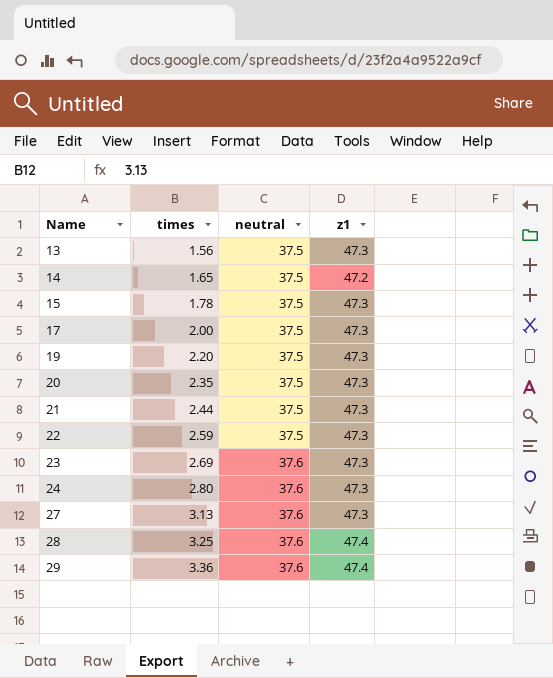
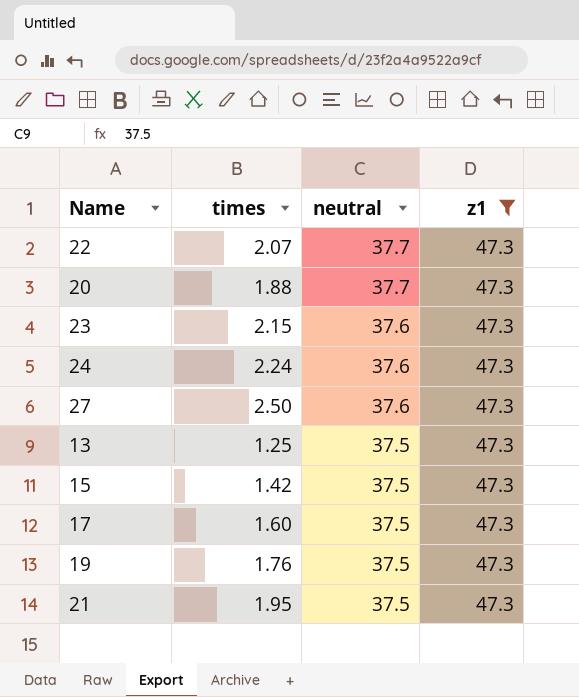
filter: none -> z1 = 47.3
row order: Name ascending -> neutral descending
22 | times: 2.59 -> 2.07
22 | neutral: 37.5 -> 37.7
20 | times: 2.35 -> 1.88
20 | neutral: 37.5 -> 37.7
23 | times: 2.69 -> 2.15
24 | times: 2.80 -> 2.24
27 | times: 3.13 -> 2.50
13 | times: 1.56 -> 1.25
15 | times: 1.78 -> 1.42
17 | times: 2.00 -> 1.60
19 | times: 2.20 -> 1.76
21 | times: 2.44 -> 1.95

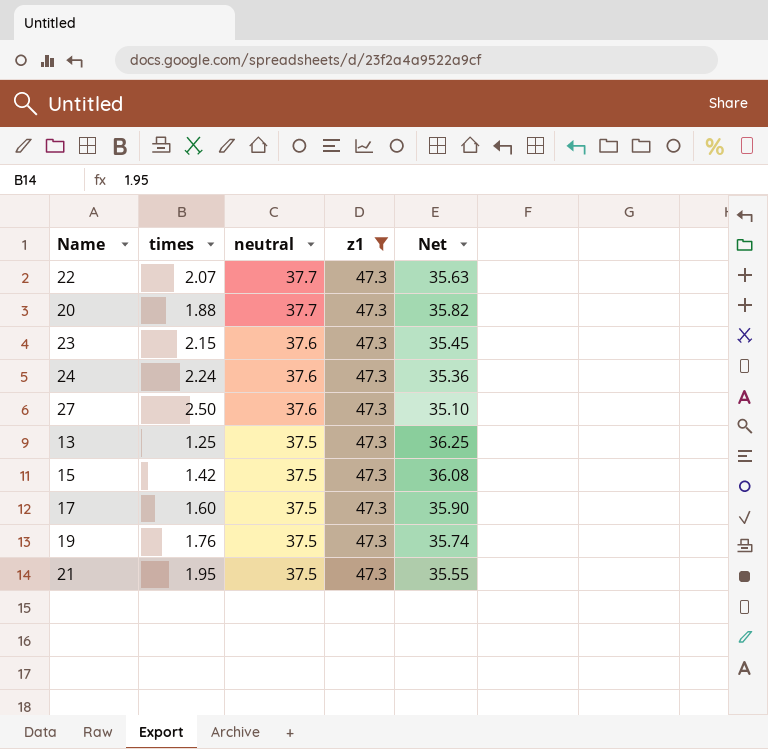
column Net | formula: none -> [neutral] - [times]

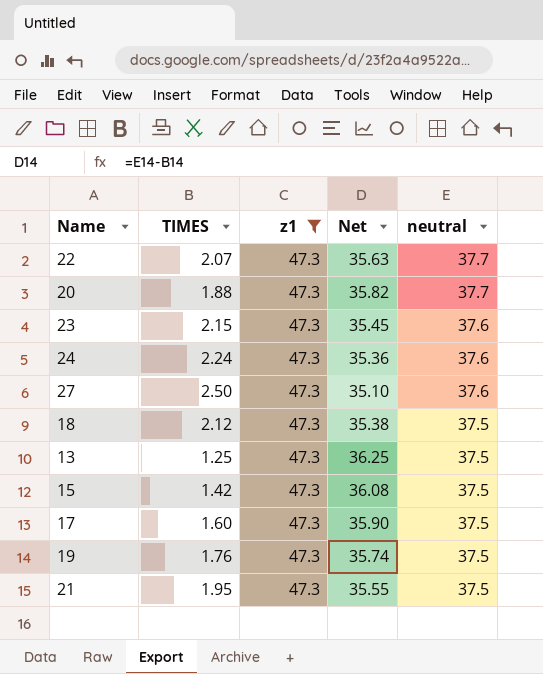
column name: times -> TIMES
column neutral | position: 3 -> 5
row 18: none -> 2.12 | 47.3 | 35.38 | 37.5

